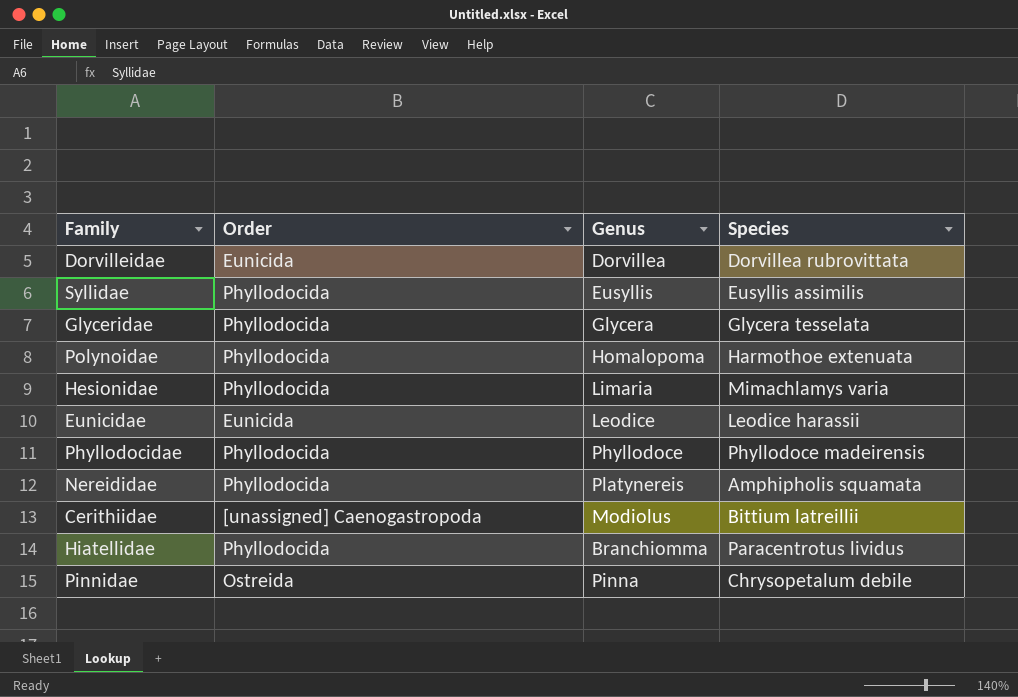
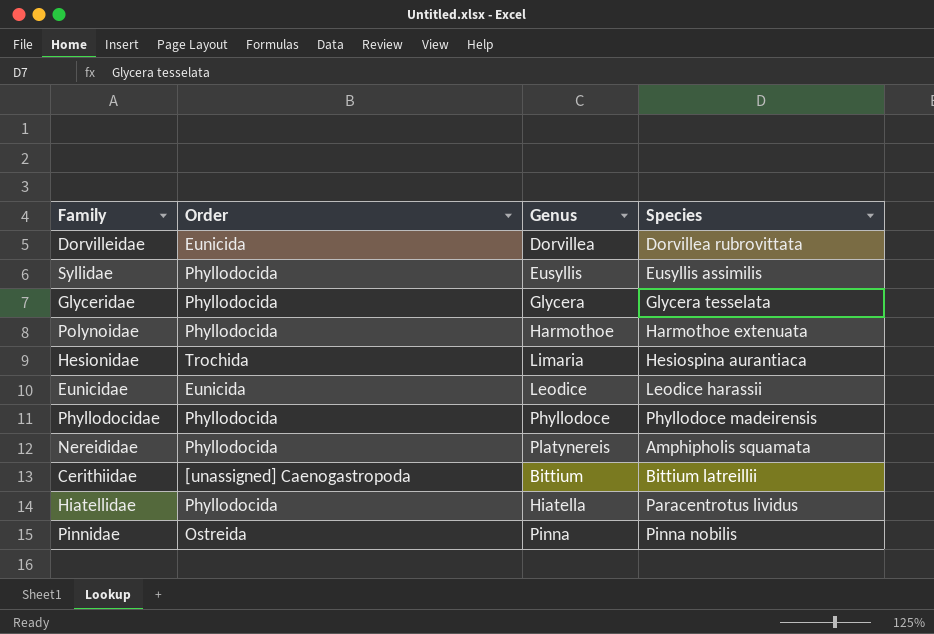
Polynoidae | Genus: Homalopoma -> Harmothoe
Hesionidae | Order: Phyllodocida -> Trochida
Hesionidae | Species: Mimachlamys varia -> Hesiospina aurantiaca
Cerithiidae | Genus: Modiolus -> Bittium
Hiatellidae | Genus: Branchiomma -> Hiatella
Pinnidae | Species: Chrysopetalum debile -> Pinna nobilis

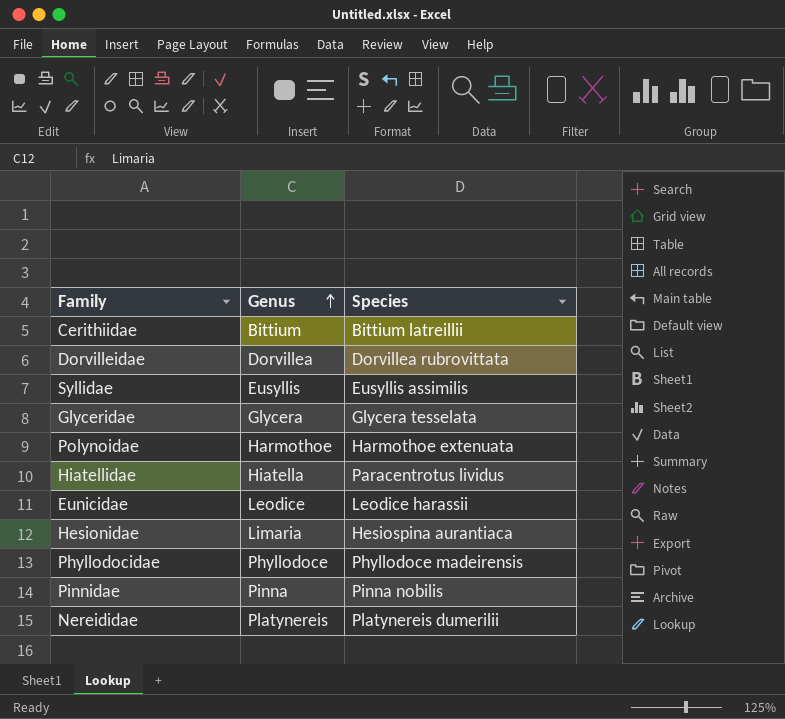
row order: none -> Genus ascending
column Order | position: 2 -> none
Nereididae | Species: Amphipholis squamata -> Platynereis dumerilii

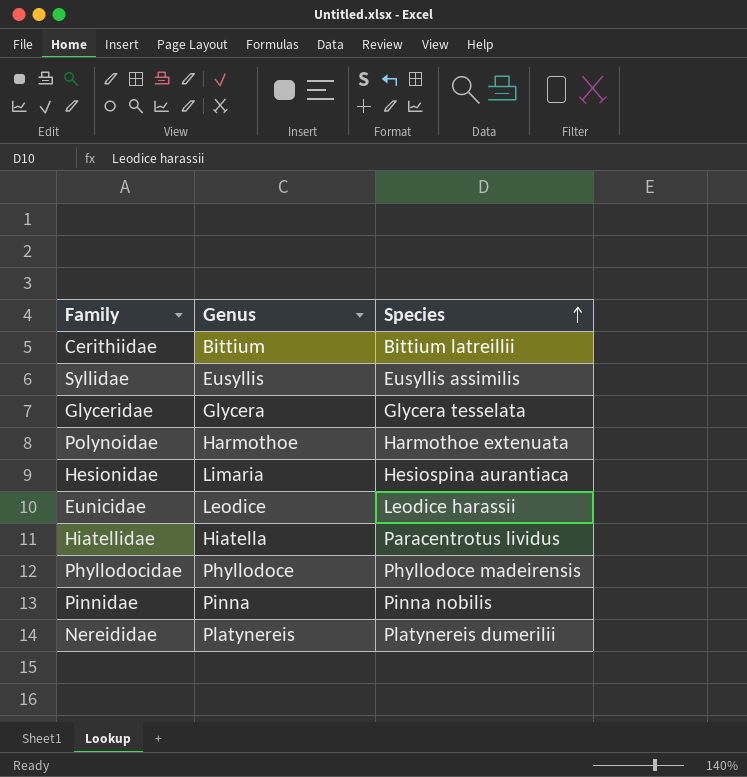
row order: Genus ascending -> Species ascending
row Dorvilleidae: Dorvillea | Dorvillea rubrovittata -> none

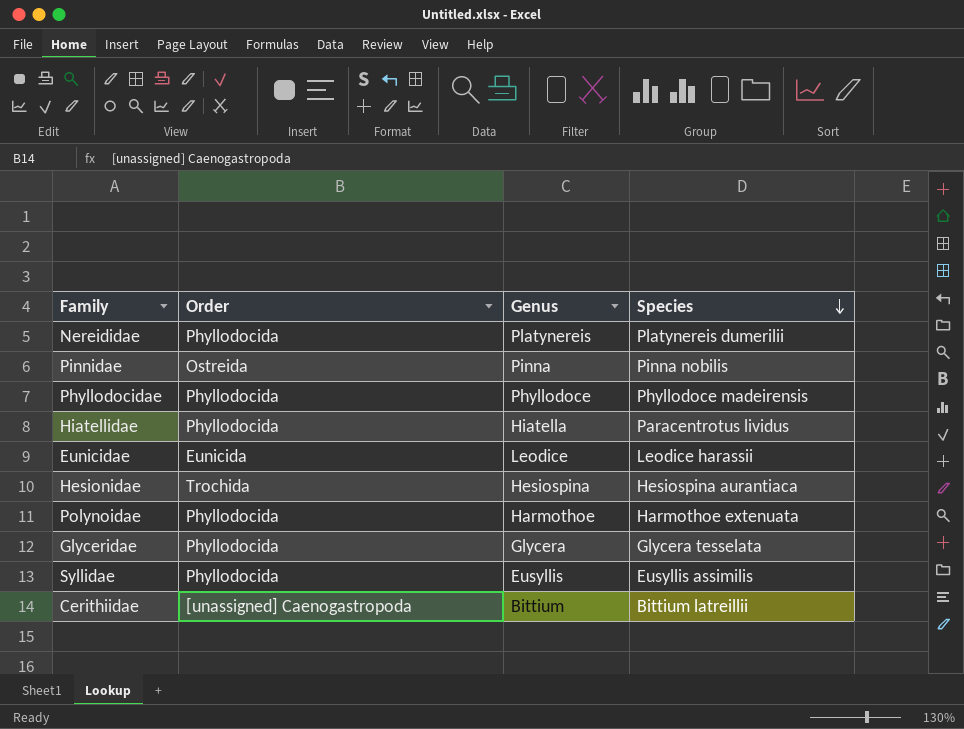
row order: Species ascending -> Species descending
column Order | position: none -> 2
Hesionidae | Genus: Limaria -> Hesiospina

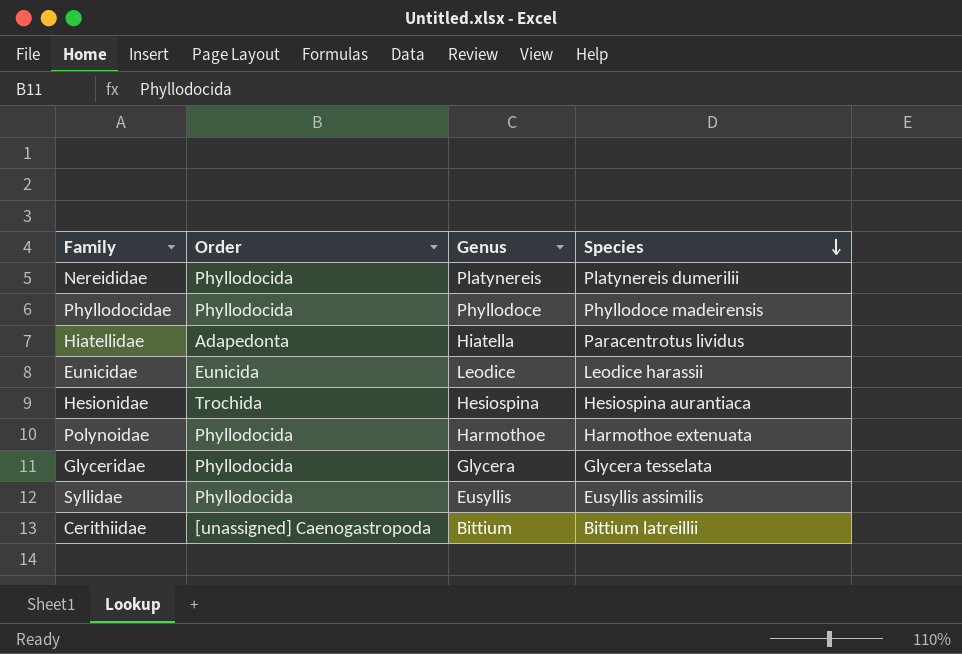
row Pinnidae: Ostreida | Pinna | Pinna nobilis -> none
Hiatellidae | Order: Phyllodocida -> Adapedonta

